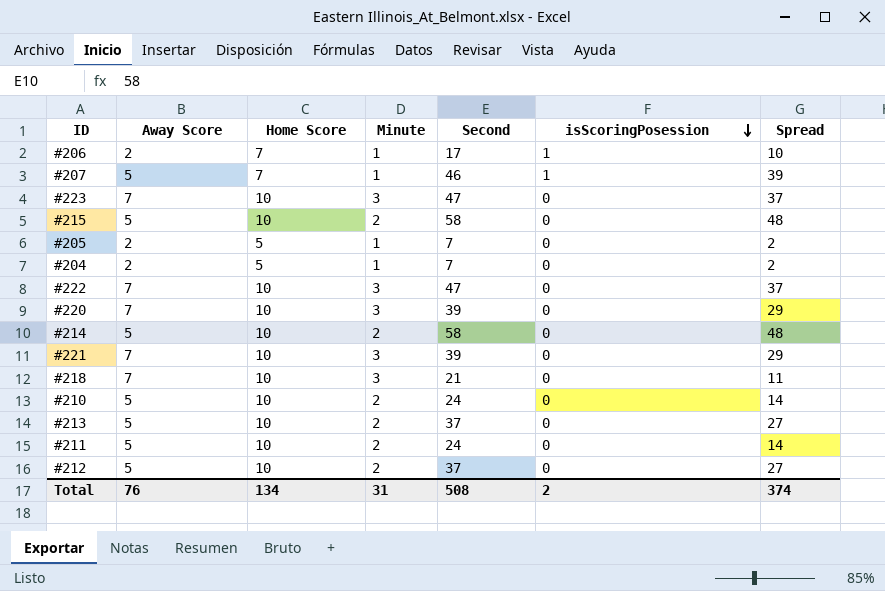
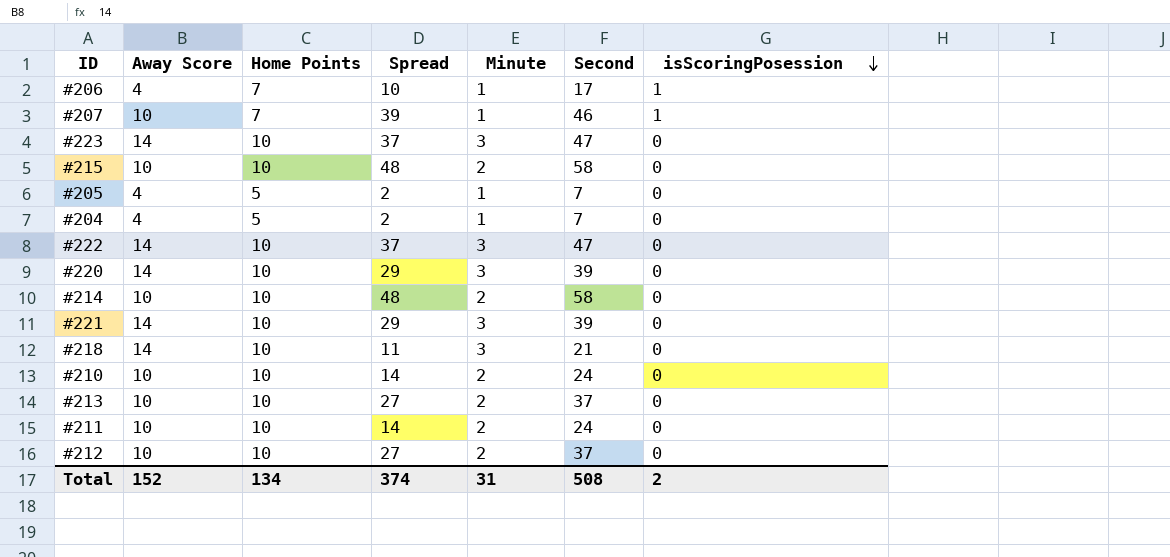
column name: Home Score -> Home Points
column Spread | position: 7 -> 4
#206 | Away Score: 2 -> 4
#207 | Away Score: 5 -> 10
#223 | Away Score: 7 -> 14
#215 | Away Score: 5 -> 10
#205 | Away Score: 2 -> 4
#204 | Away Score: 2 -> 4
#222 | Away Score: 7 -> 14
#220 | Away Score: 7 -> 14
#214 | Away Score: 5 -> 10
#221 | Away Score: 7 -> 14
#218 | Away Score: 7 -> 14
#210 | Away Score: 5 -> 10
#213 | Away Score: 5 -> 10
#211 | Away Score: 5 -> 10
#212 | Away Score: 5 -> 10
Total | Away Score: 76 -> 152

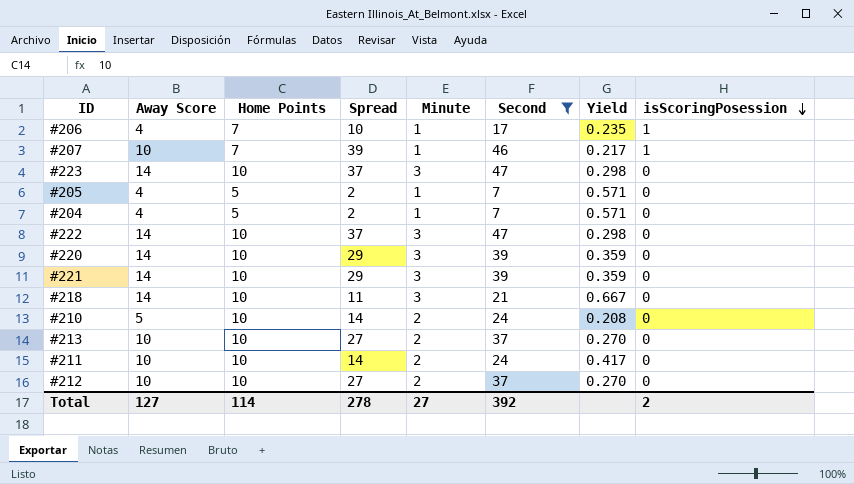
filter: none -> Second != 58
column Yield | formula: none -> [Away Score] / [Second]
#210 | Away Score: 10 -> 5
Total | Away Score: 152 -> 127
Total | Home Points: 134 -> 114
Total | Spread: 374 -> 278
Total | Minute: 31 -> 27
Total | Second: 508 -> 392

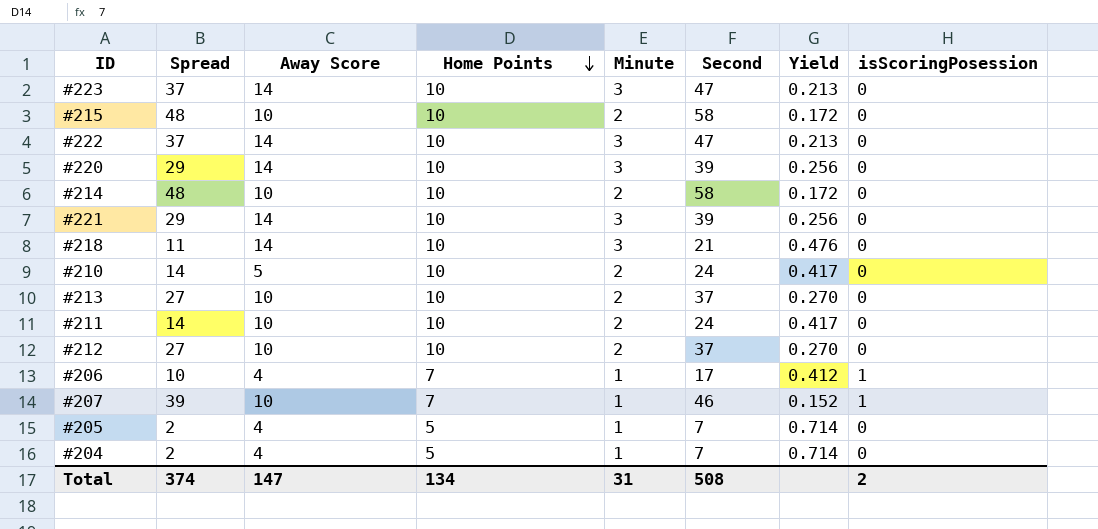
filter: Second != 58 -> none
row order: isScoringPosession descending -> Home Points descending
column Spread | position: 4 -> 2
column Yield | formula: [Away Score] / [Second] -> [Home Points] / [Second]
Total | Spread: 278 -> 374
Total | Away Score: 127 -> 147
Total | Home Points: 114 -> 134
Total | Minute: 27 -> 31
Total | Second: 392 -> 508

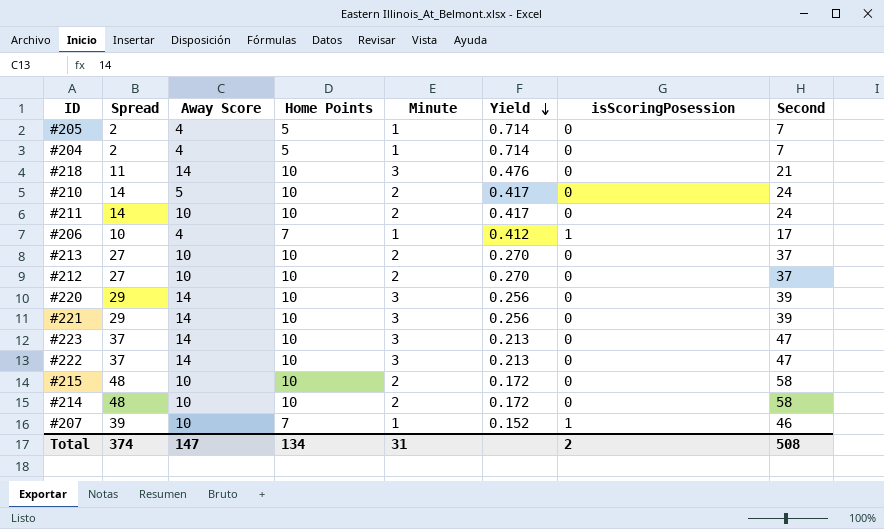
row order: Home Points descending -> Yield descending
column Second | position: 6 -> 8

